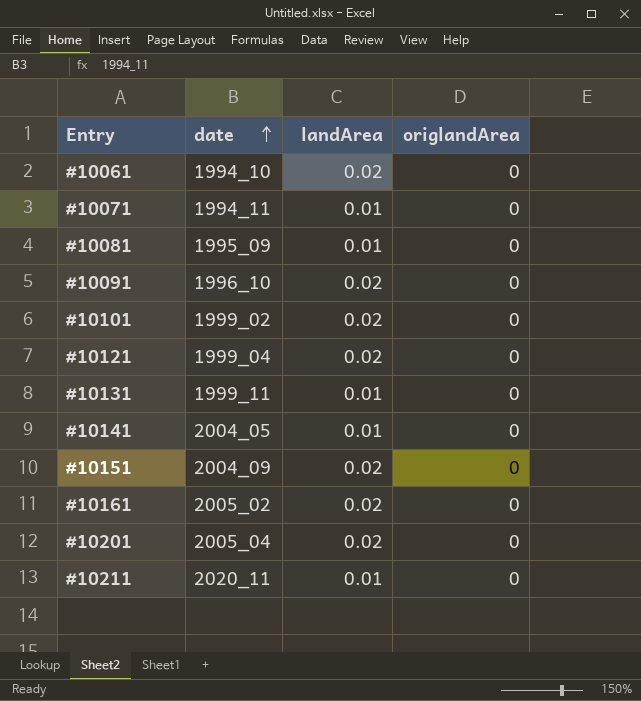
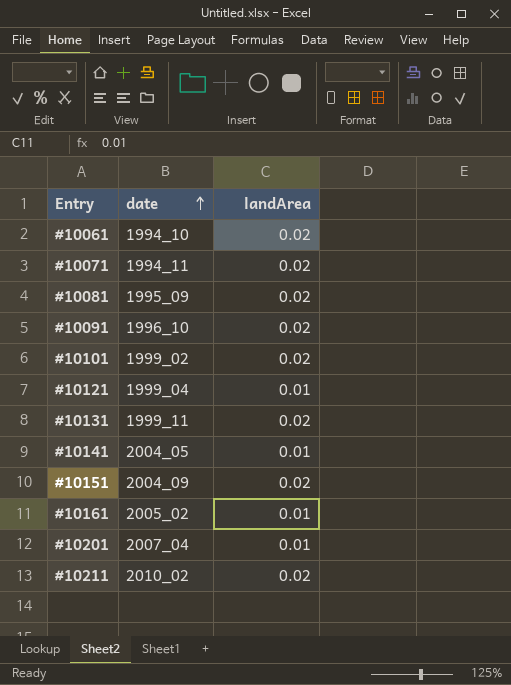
column origlandArea | position: 4 -> none
#10071 | landArea: 0.01 -> 0.02
#10081 | landArea: 0.01 -> 0.02
#10121 | landArea: 0.02 -> 0.01
#10131 | landArea: 0.01 -> 0.02
#10161 | landArea: 0.02 -> 0.01
#10201 | date: 2005_04 -> 2007_04
#10201 | landArea: 0.02 -> 0.01
#10211 | date: 2020_11 -> 2010_02
#10211 | landArea: 0.01 -> 0.02

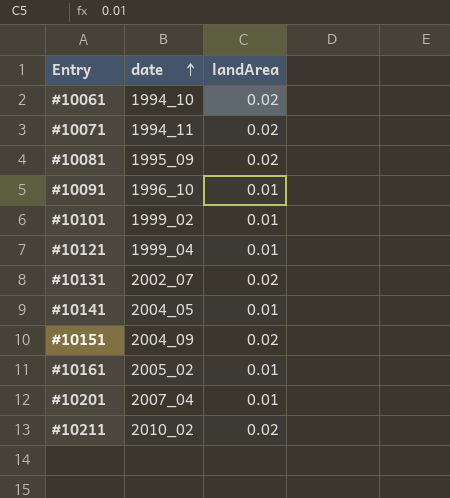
#10091 | landArea: 0.02 -> 0.01
#10101 | landArea: 0.02 -> 0.01
#10131 | date: 1999_11 -> 2002_07

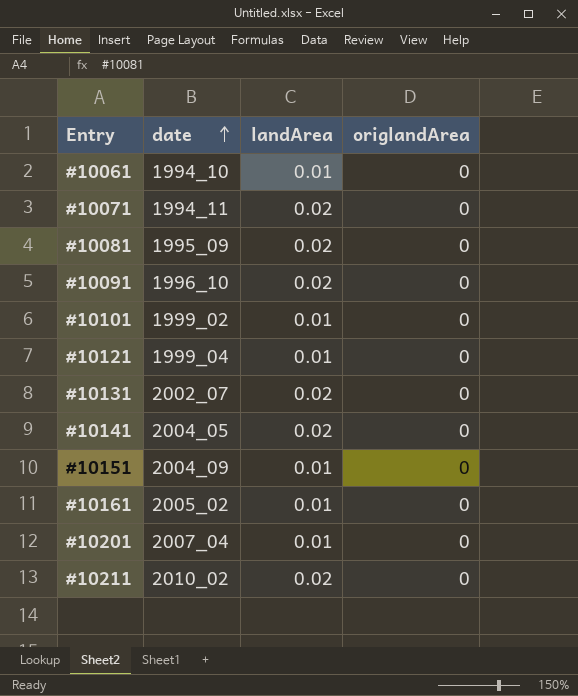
column origlandArea | position: none -> 4
#10061 | landArea: 0.02 -> 0.01
#10091 | landArea: 0.01 -> 0.02
#10141 | landArea: 0.01 -> 0.02
#10151 | landArea: 0.02 -> 0.01

